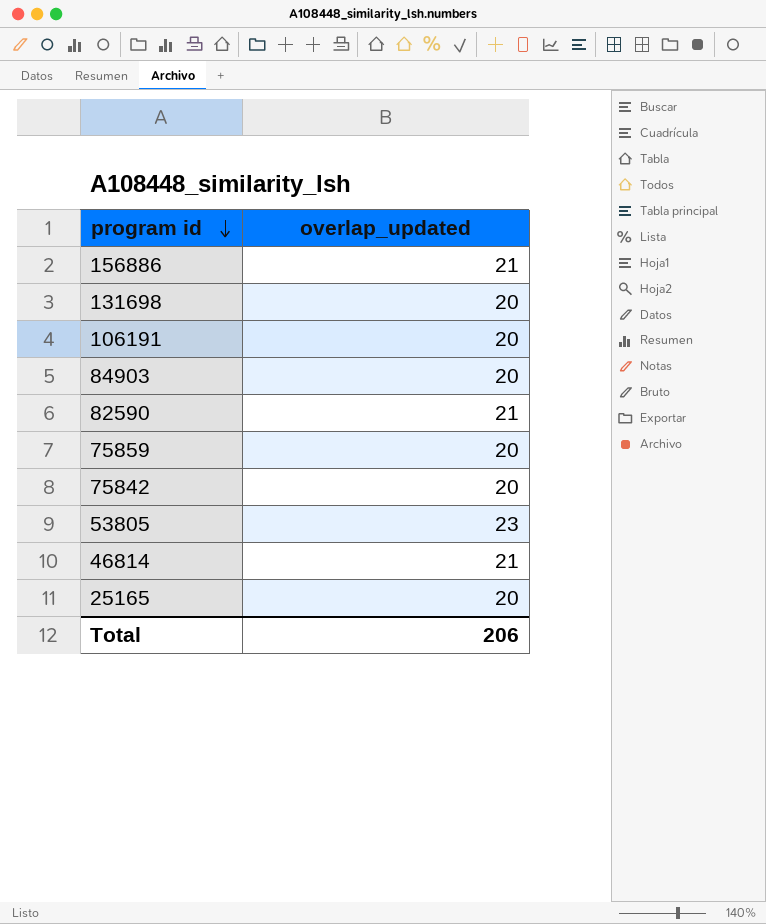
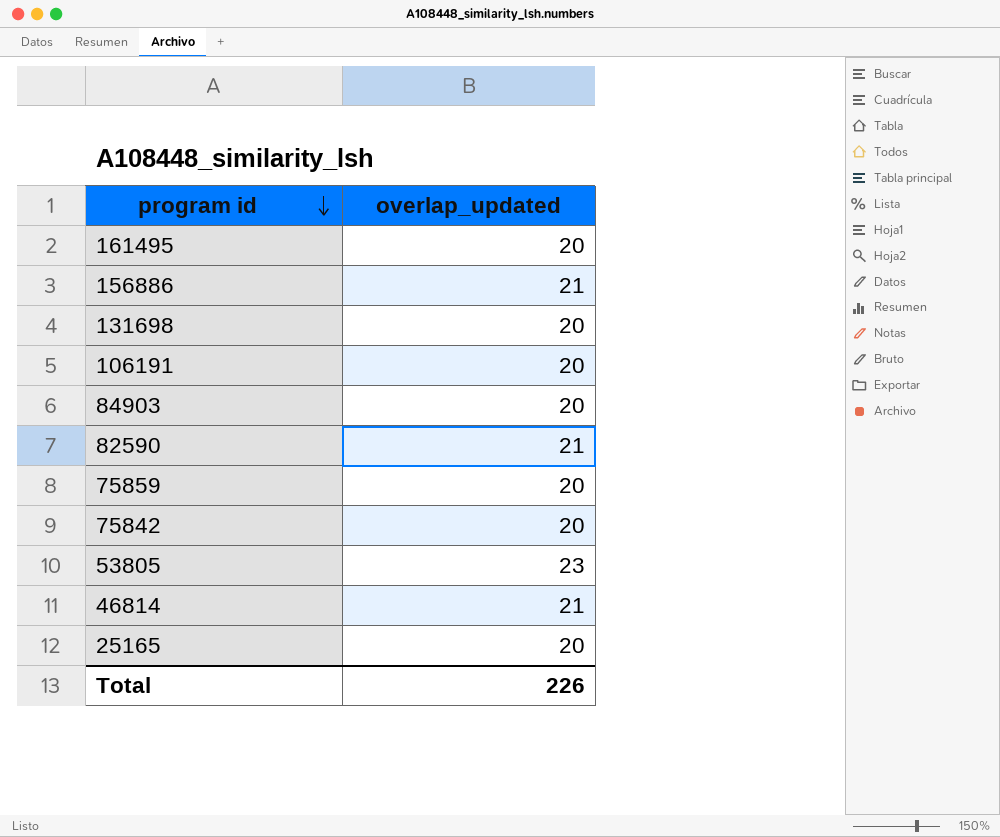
row 161495: none -> 20
Total | overlap_updated: 206 -> 226

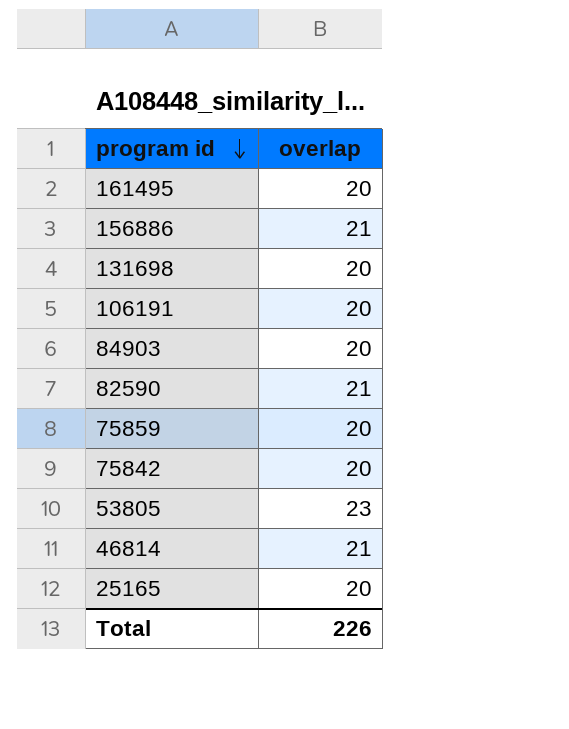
column name: overlap_updated -> overlap

